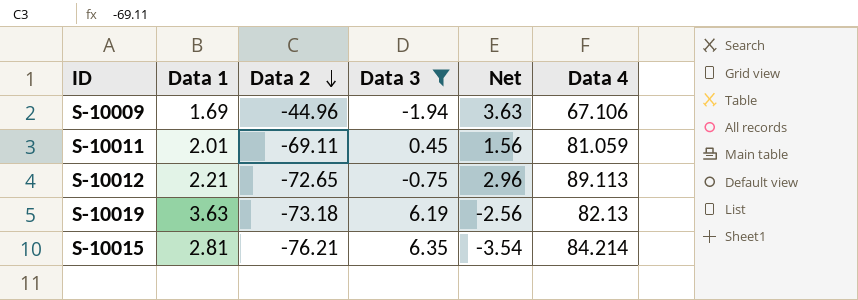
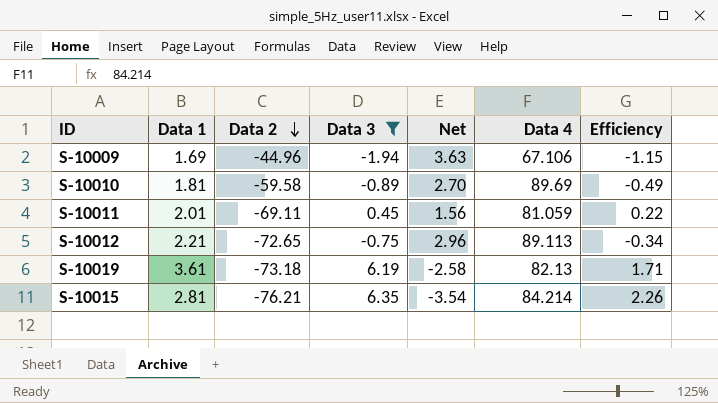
column Efficiency | formula: none -> [Data 3] / [Data 1]
row S-10010: none -> 1.81 | -59.58 | -0.89 | 2.70 | 89.69 | -0.49
S-10019 | Data 1: 3.63 -> 3.61
S-10019 | Net: -2.56 -> -2.58

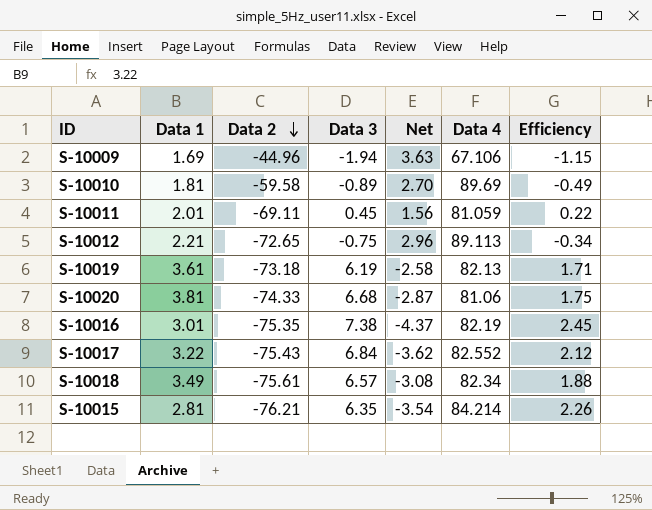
filter: Data 3 <= 6.35 -> none

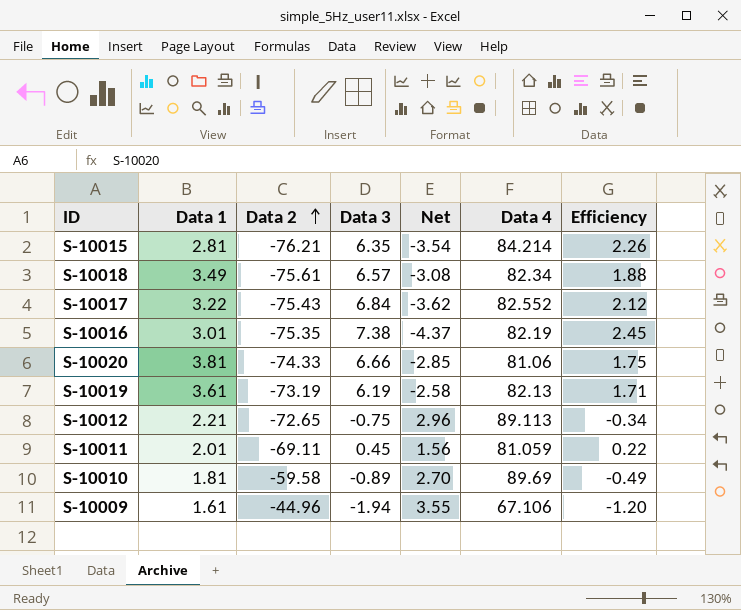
row order: Data 2 descending -> Data 2 ascending
S-10020 | Data 3: 6.68 -> 6.66
S-10020 | Net: -2.87 -> -2.85
S-10019 | Data 2: -73.18 -> -73.19
S-10009 | Data 1: 1.69 -> 1.61
S-10009 | Net: 3.63 -> 3.55
S-10009 | Efficiency: -1.15 -> -1.20

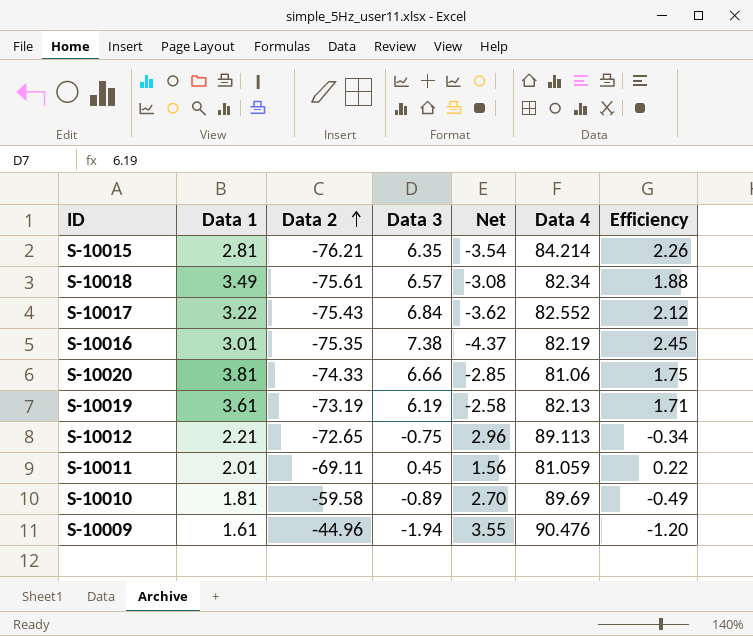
S-10009 | Data 4: 67.106 -> 90.476

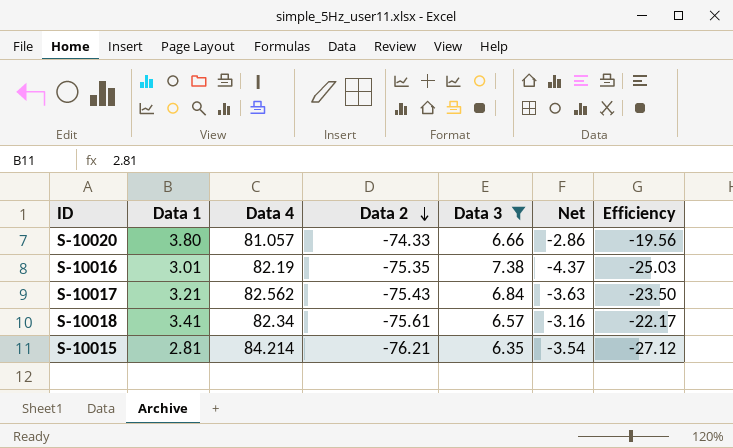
filter: none -> Data 3 >= 6.35
row order: Data 2 ascending -> Data 2 descending
column Data 4 | position: 6 -> 3
column Efficiency | formula: [Data 3] / [Data 1] -> [Data 2] / [Data 1]
S-10020 | Data 1: 3.81 -> 3.80
S-10020 | Data 4: 81.06 -> 81.057
S-10020 | Net: -2.85 -> -2.86
S-10017 | Data 1: 3.22 -> 3.21
S-10017 | Data 4: 82.552 -> 82.562
S-10017 | Net: -3.62 -> -3.63
S-10018 | Data 1: 3.49 -> 3.41
S-10018 | Net: -3.08 -> -3.16

